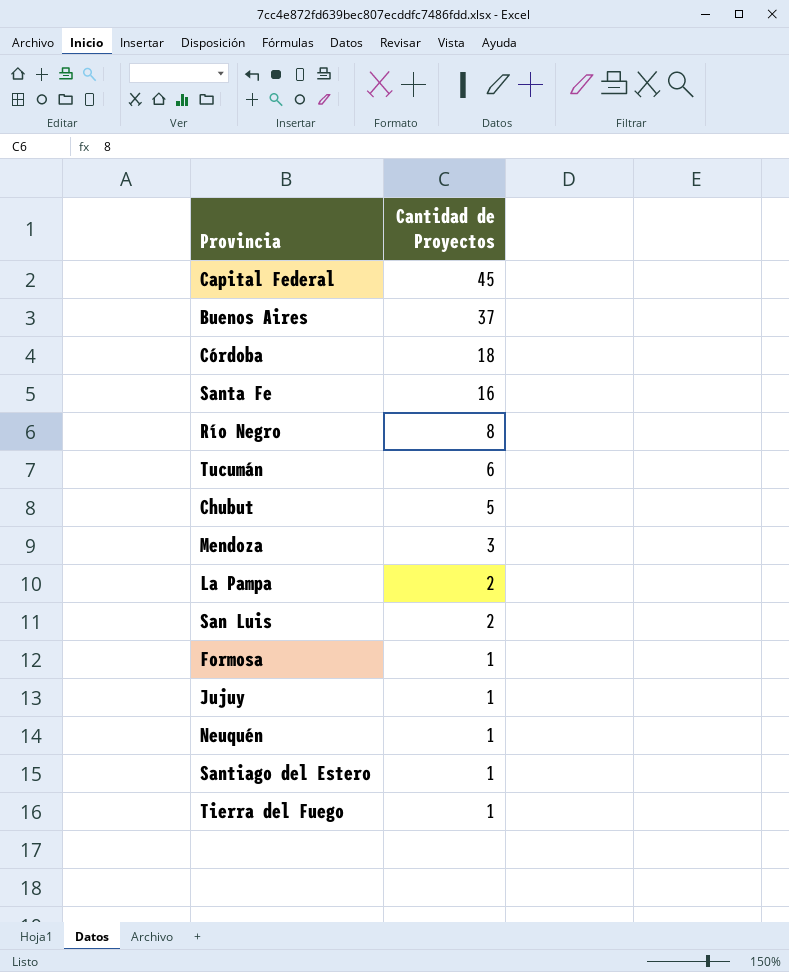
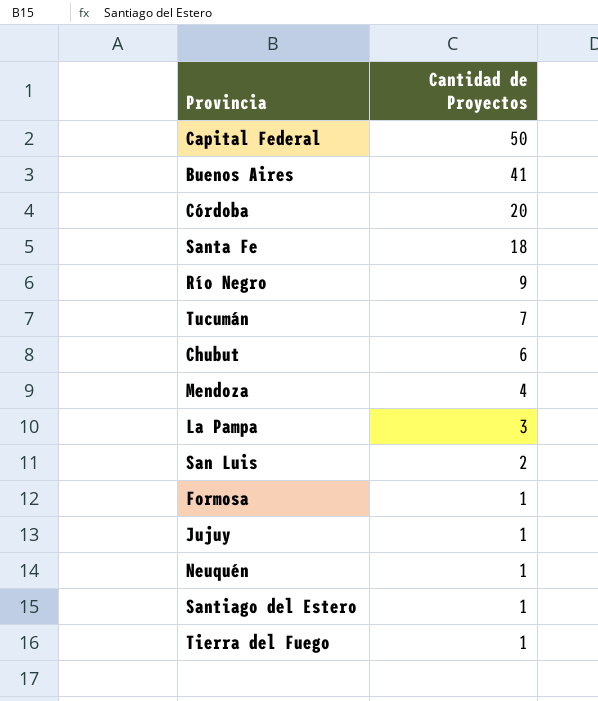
Capital Federal | Cantidad de Proyectos: 45 -> 50
Buenos Aires | Cantidad de Proyectos: 37 -> 41
Córdoba | Cantidad de Proyectos: 18 -> 20
Santa Fe | Cantidad de Proyectos: 16 -> 18
Río Negro | Cantidad de Proyectos: 8 -> 9
Tucumán | Cantidad de Proyectos: 6 -> 7
Chubut | Cantidad de Proyectos: 5 -> 6
Mendoza | Cantidad de Proyectos: 3 -> 4
La Pampa | Cantidad de Proyectos: 2 -> 3

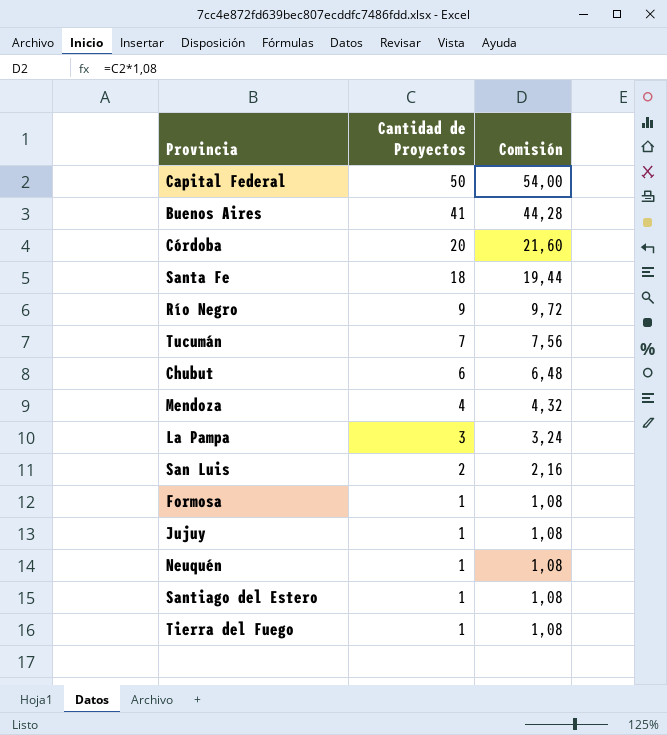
column Comisión | formula: none -> [Cantidad de Proyectos] * 1,08

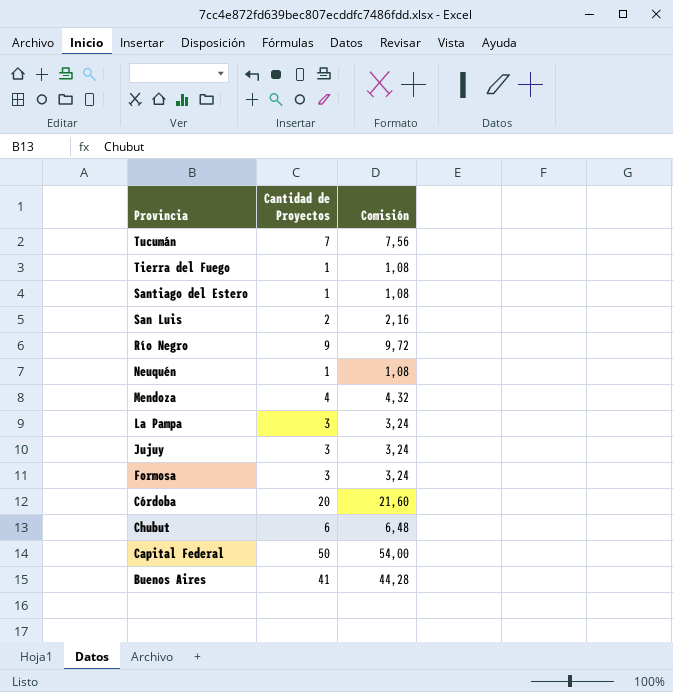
row order: Cantidad de Proyectos descending -> Provincia descending
row Santa Fe: 18 | 19,44 -> none
Jujuy | Cantidad de Proyectos: 1 -> 3
Jujuy | Comisión: 1,08 -> 3,24
Formosa | Cantidad de Proyectos: 1 -> 3
Formosa | Comisión: 1,08 -> 3,24

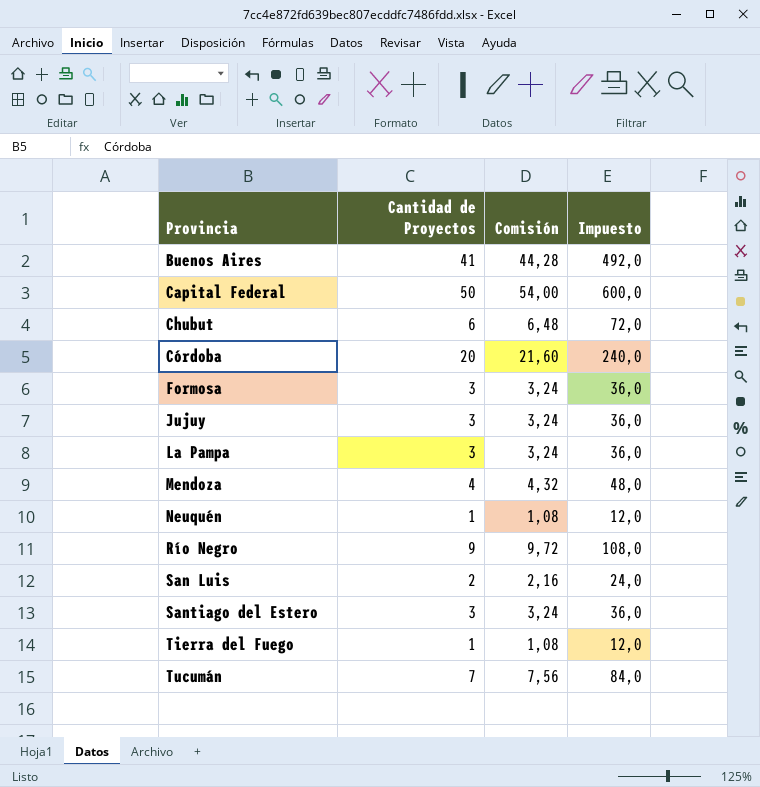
row order: Provincia descending -> Provincia ascending
column Impuesto | formula: none -> [Cantidad de Proyectos] * 12
Santiago del Estero | Cantidad de Proyectos: 1 -> 3
Santiago del Estero | Comisión: 1,08 -> 3,24

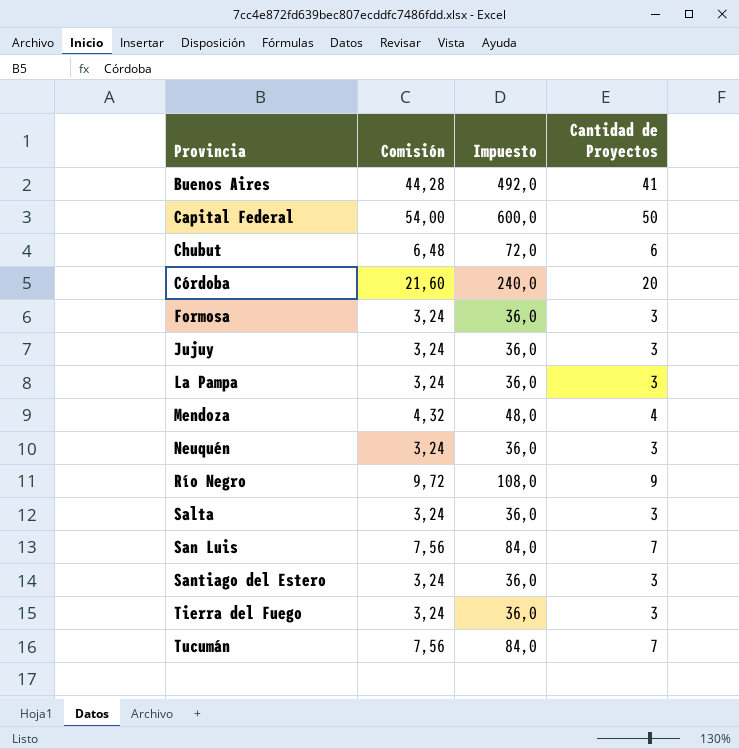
column Cantidad de Proyectos | position: 2 -> 4
Neuquén | Comisión: 1,08 -> 3,24
Neuquén | Impuesto: 12,0 -> 36,0
Neuquén | Cantidad de Proyectos: 1 -> 3
row Salta: none -> 3,24 | 36,0 | 3
San Luis | Comisión: 2,16 -> 7,56
San Luis | Impuesto: 24,0 -> 84,0
San Luis | Cantidad de Proyectos: 2 -> 7
Tierra del Fuego | Comisión: 1,08 -> 3,24
Tierra del Fuego | Impuesto: 12,0 -> 36,0
Tierra del Fuego | Cantidad de Proyectos: 1 -> 3

